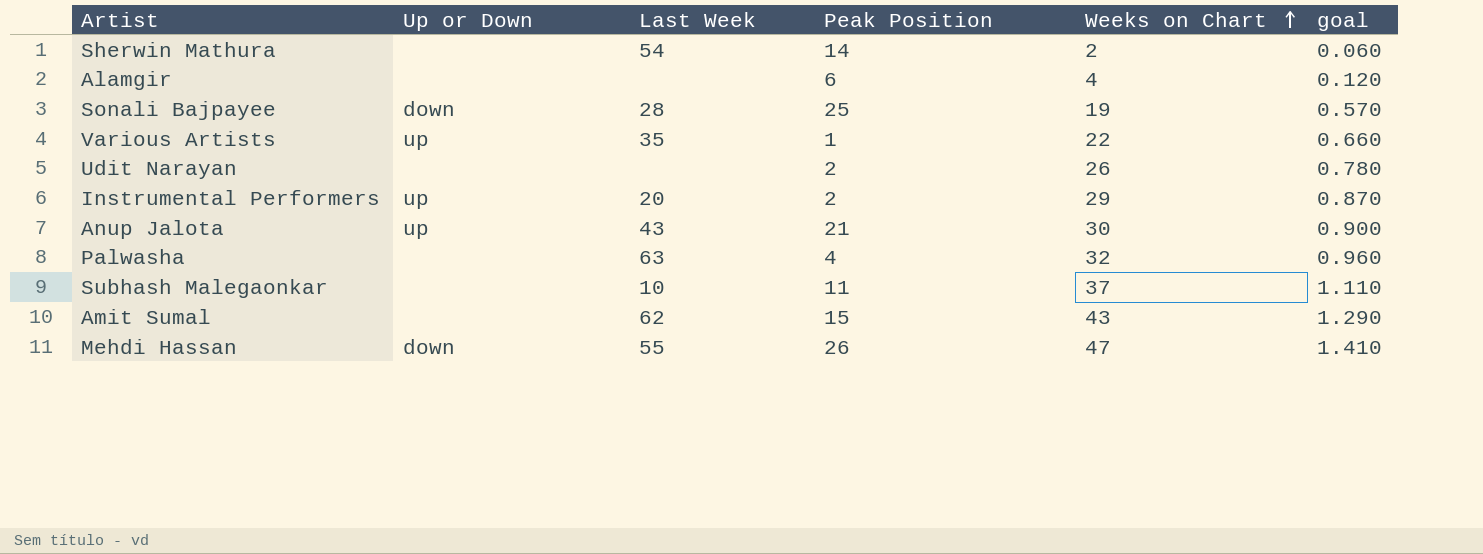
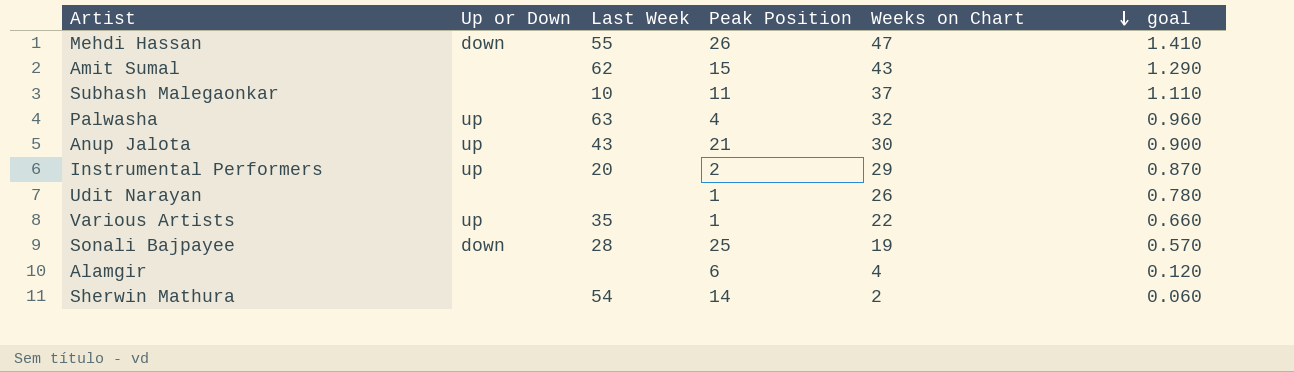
row order: Weeks on Chart ascending -> Weeks on Chart descending
Palwasha | Up or Down: none -> up
Udit Narayan | Peak Position: 2 -> 1

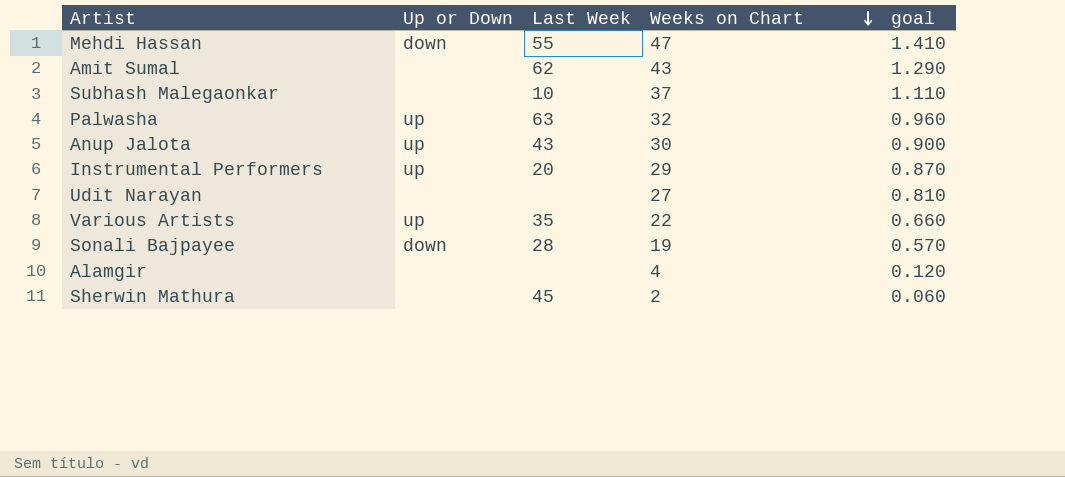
column Peak Position | position: 4 -> none
Udit Narayan | Weeks on Chart: 26 -> 27
Udit Narayan | goal: 0.780 -> 0.810
Sherwin Mathura | Last Week: 54 -> 45

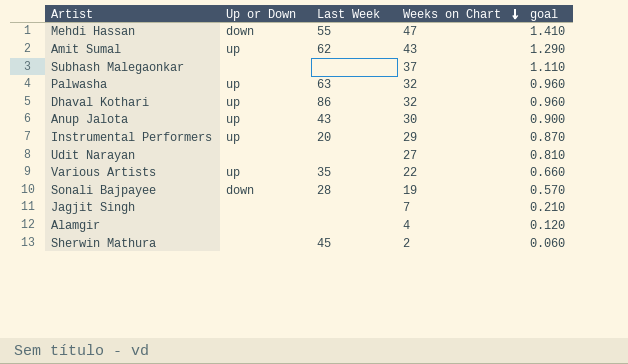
Amit Sumal | Up or Down: none -> up
Subhash Malegaonkar | Last Week: 10 -> none
row Dhaval Kothari: none -> up | 86 | 32 | 0.960
row Jagjit Singh: none -> none | none | 7 | 0.210

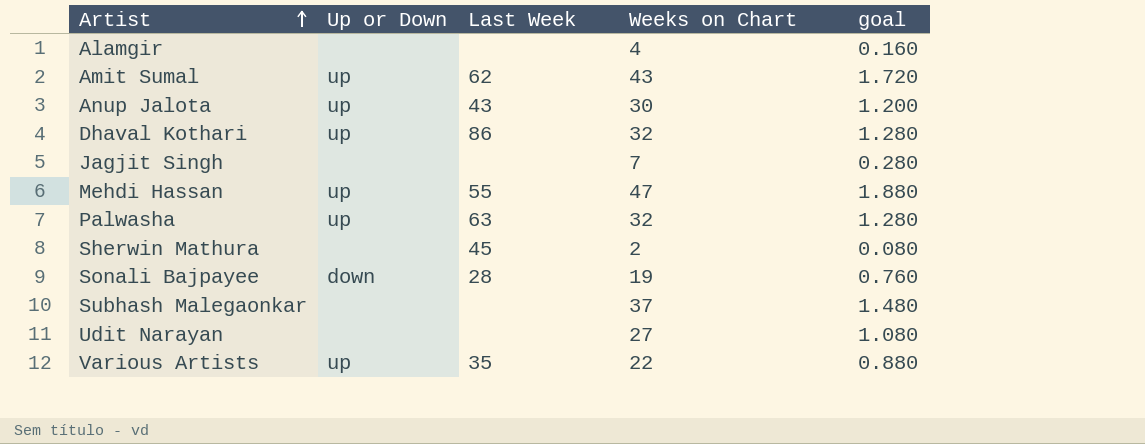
row order: Weeks on Chart descending -> Artist ascending
column goal | formula: [Weeks on Chart] * 0.03 -> [Weeks on Chart] * 0.04
row Instrumental Performers: up | 20 | 29 | 0.870 -> none
Mehdi Hassan | Up or Down: down -> up

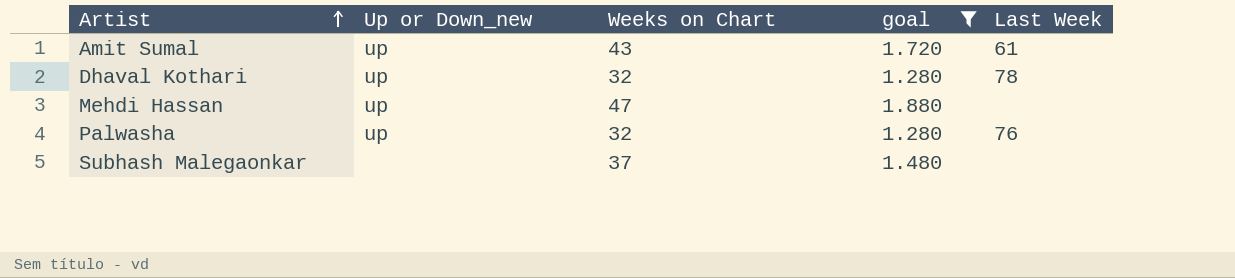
filter: none -> goal >= 1.280
column name: Up or Down -> Up or Down_new
column Last Week | position: 3 -> 5
Amit Sumal | Last Week: 62 -> 61
Dhaval Kothari | Last Week: 86 -> 78
Mehdi Hassan | Last Week: 55 -> none
Palwasha | Last Week: 63 -> 76

